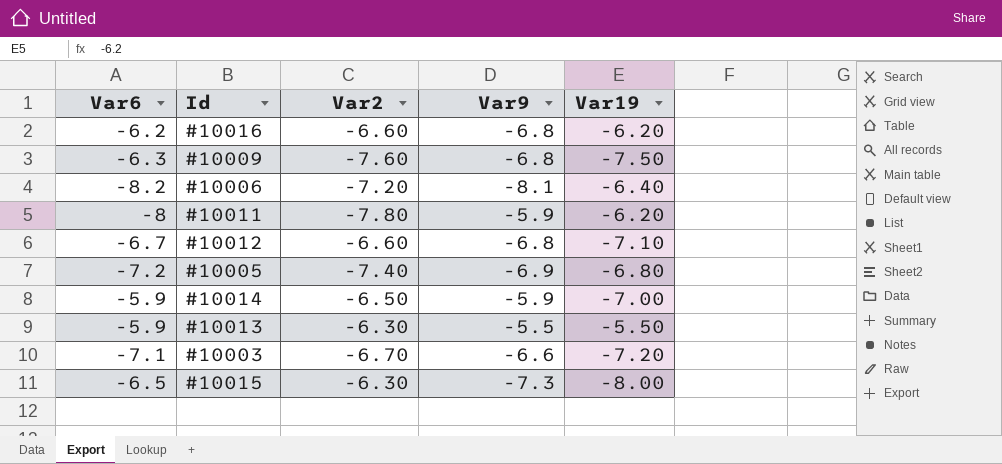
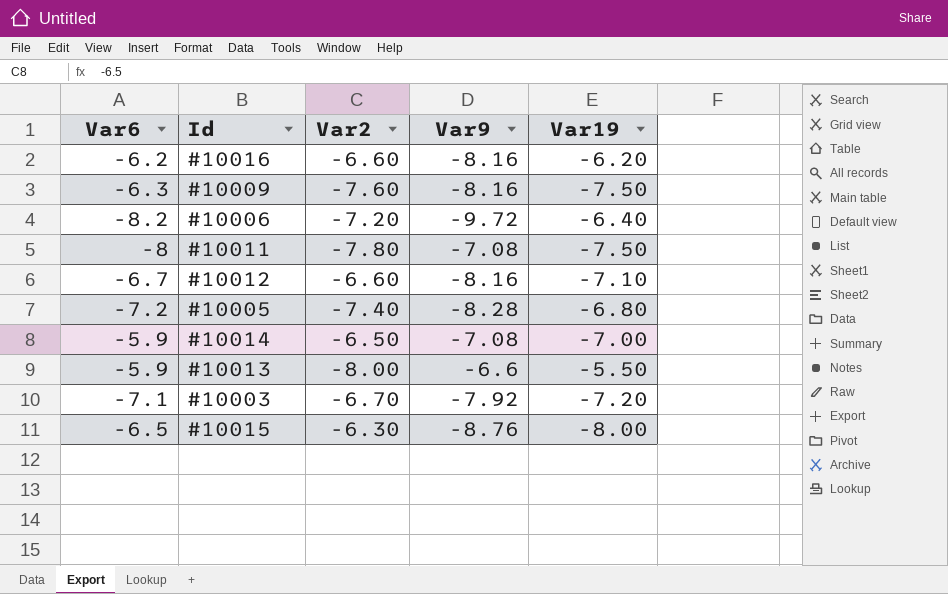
#10016 | Var9: -6.8 -> -8.16
#10009 | Var9: -6.8 -> -8.16
#10006 | Var9: -8.1 -> -9.72
#10011 | Var9: -5.9 -> -7.08
#10011 | Var19: -6.20 -> -7.50
#10012 | Var9: -6.8 -> -8.16
#10005 | Var9: -6.9 -> -8.28
#10014 | Var9: -5.9 -> -7.08
#10013 | Var2: -6.30 -> -8.00
#10013 | Var9: -5.5 -> -6.6
#10003 | Var9: -6.6 -> -7.92
#10015 | Var9: -7.3 -> -8.76

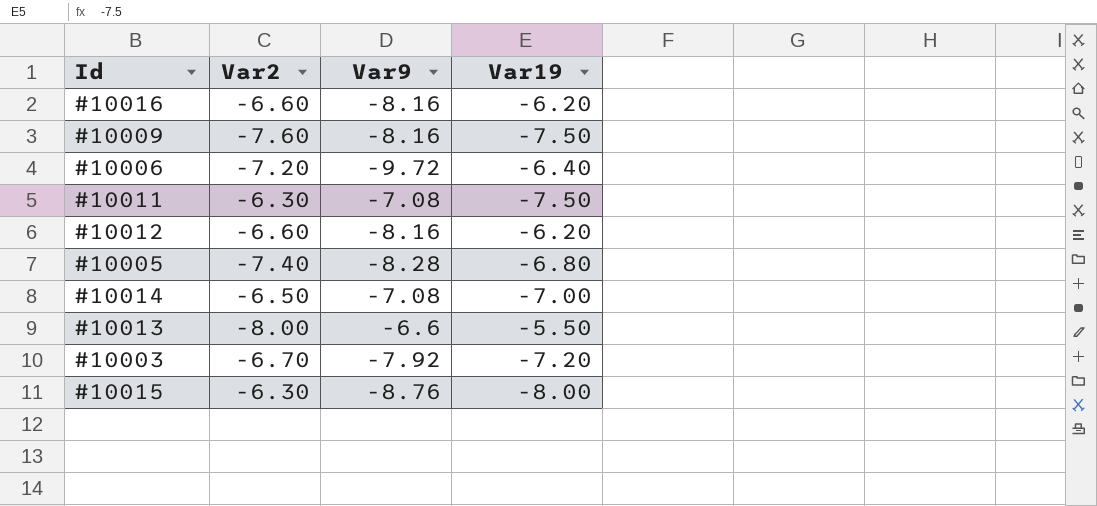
column Var6 | position: 1 -> none
#10011 | Var2: -7.80 -> -6.30
#10012 | Var19: -7.10 -> -6.20

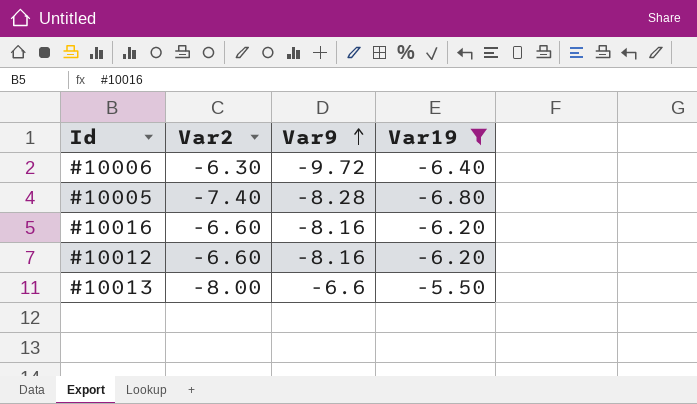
filter: none -> Var19 >= -6.80
row order: none -> Var9 ascending
#10006 | Var2: -7.20 -> -6.30

